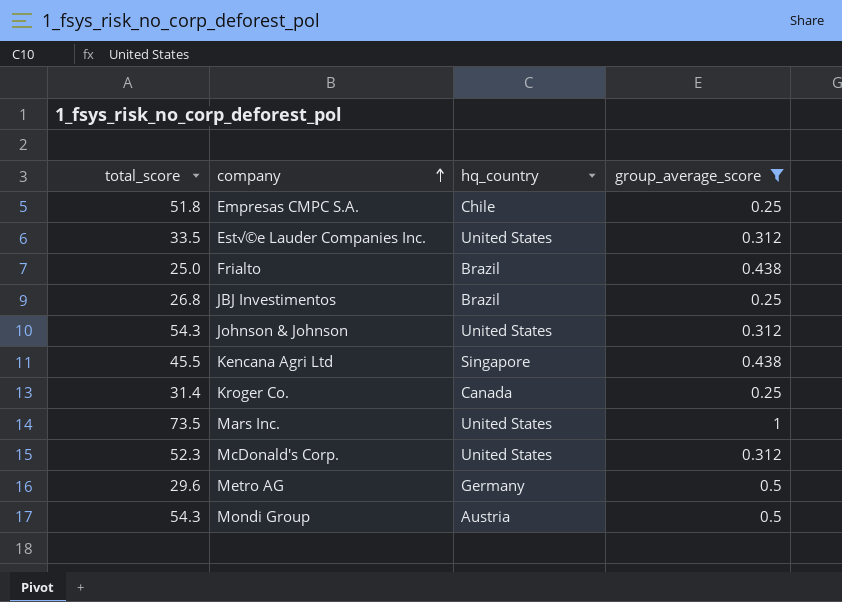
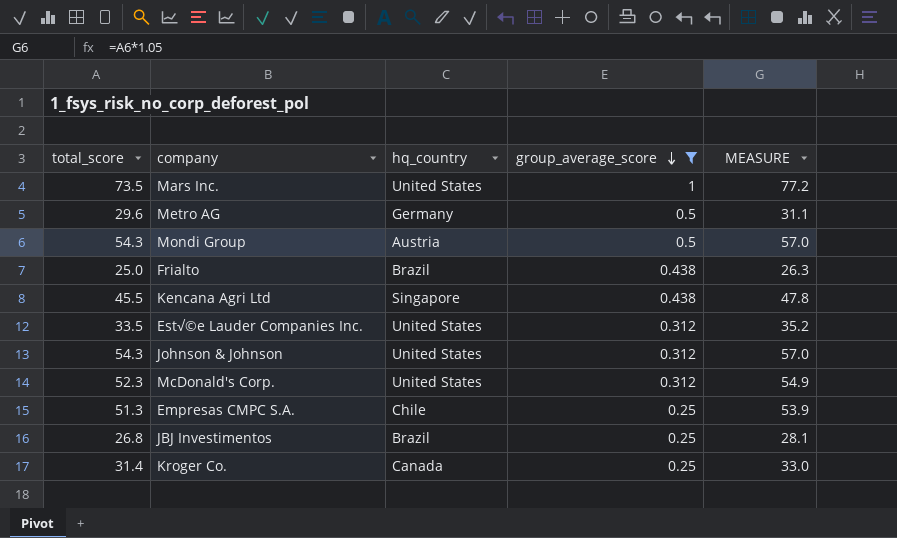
row order: company ascending -> group_average_score descending
column MEASURE | formula: none -> [total_score] * 1.05
Empresas CMPC S.A. | total_score: 51.8 -> 51.3

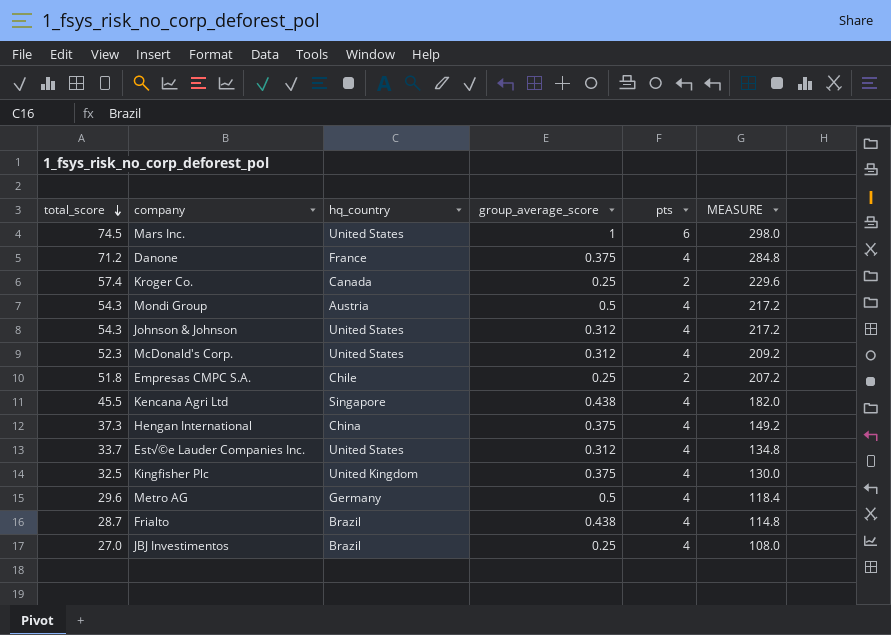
filter: group_average_score != 0.375 -> none
row order: group_average_score descending -> total_score descending
column pts | position: none -> 5
column MEASURE | formula: [total_score] * 1.05 -> [total_score] * 4
Mars Inc. | total_score: 73.5 -> 74.5
Kroger Co. | total_score: 31.4 -> 57.4
Empresas CMPC S.A. | total_score: 51.3 -> 51.8
Est√©e Lauder Companies Inc. | total_score: 33.5 -> 33.7
Frialto | total_score: 25.0 -> 28.7
JBJ Investimentos | total_score: 26.8 -> 27.0

